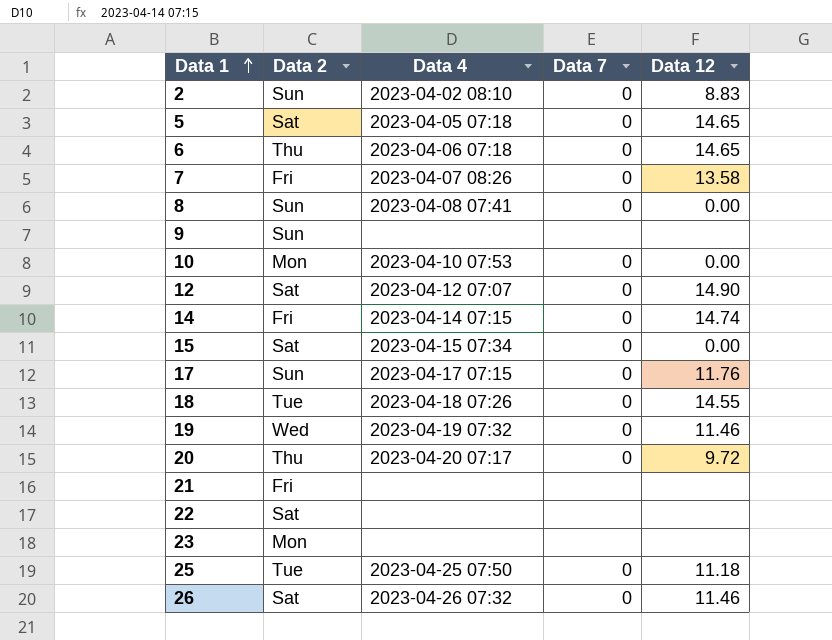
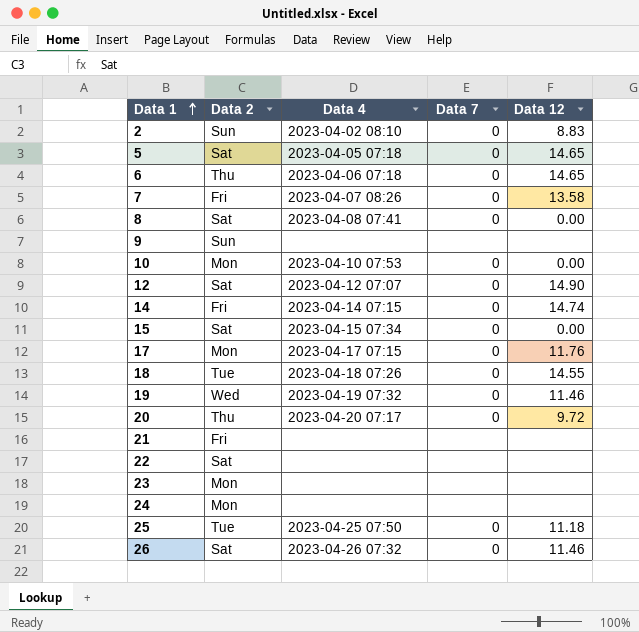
8 | Data 2: Sun -> Sat
17 | Data 2: Sun -> Mon
row 24: none -> Mon | none | none | none

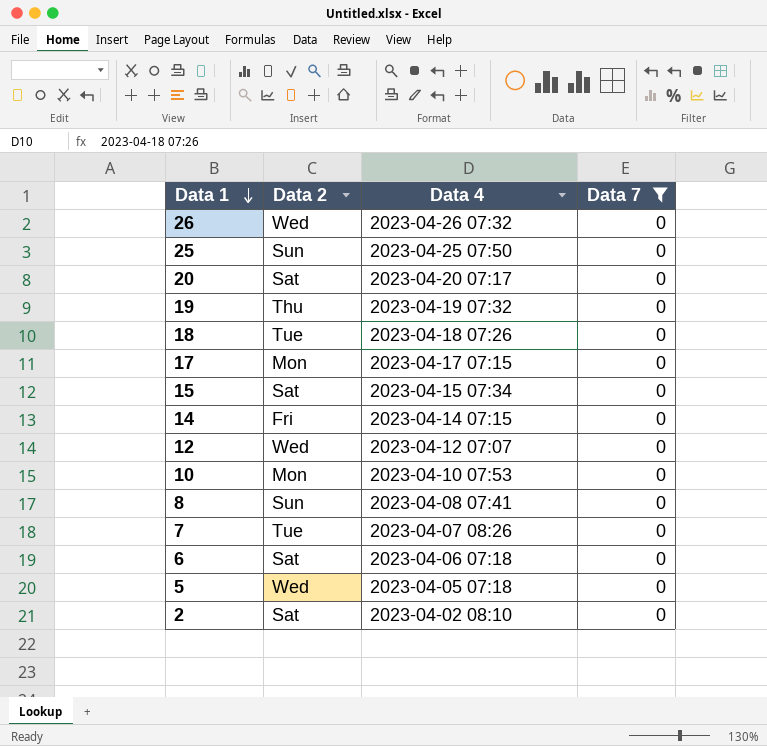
filter: none -> Data 7 = 0
row order: Data 1 ascending -> Data 1 descending
column Data 12 | position: 5 -> none
26 | Data 2: Sat -> Wed
25 | Data 2: Tue -> Sun
20 | Data 2: Thu -> Sat
19 | Data 2: Wed -> Thu
12 | Data 2: Sat -> Wed
8 | Data 2: Sat -> Sun
7 | Data 2: Fri -> Tue
6 | Data 2: Thu -> Sat
5 | Data 2: Sat -> Wed
2 | Data 2: Sun -> Sat

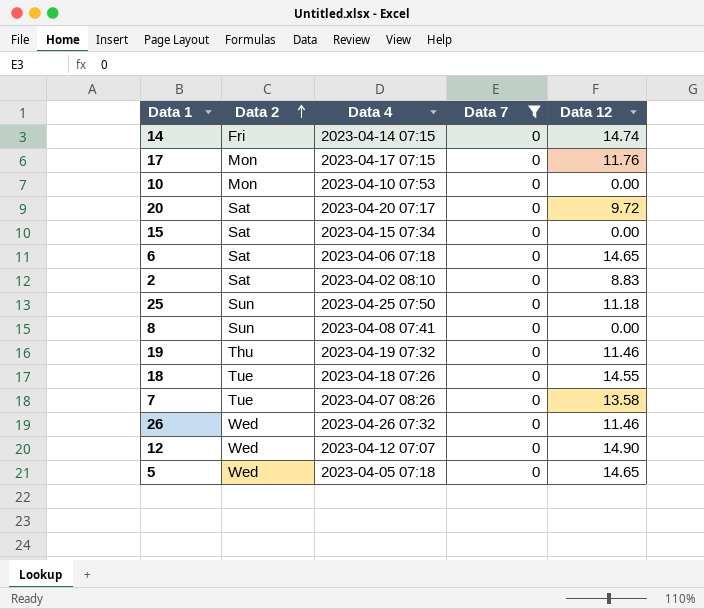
row order: Data 1 descending -> Data 2 ascending
column Data 12 | position: none -> 5

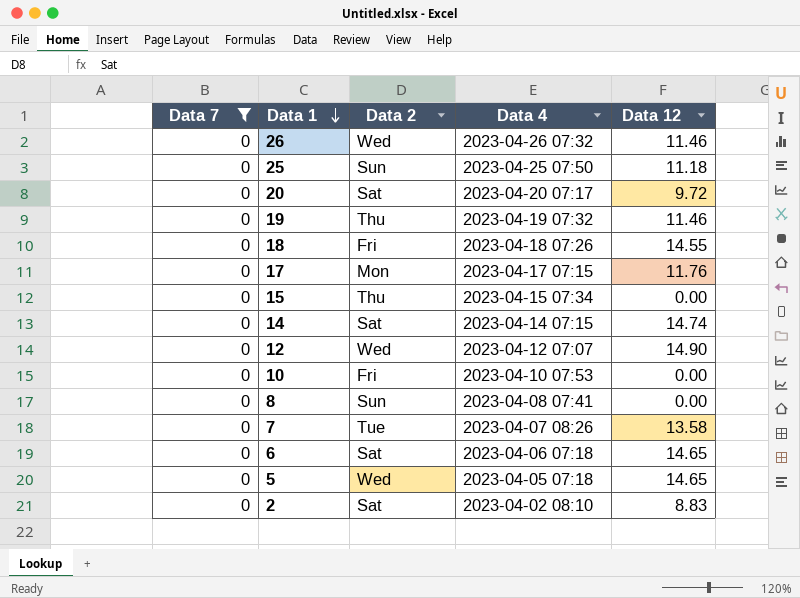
row order: Data 2 ascending -> Data 1 descending
column Data 7 | position: 4 -> 1
18 | Data 2: Tue -> Fri
15 | Data 2: Sat -> Thu
14 | Data 2: Fri -> Sat
10 | Data 2: Mon -> Fri

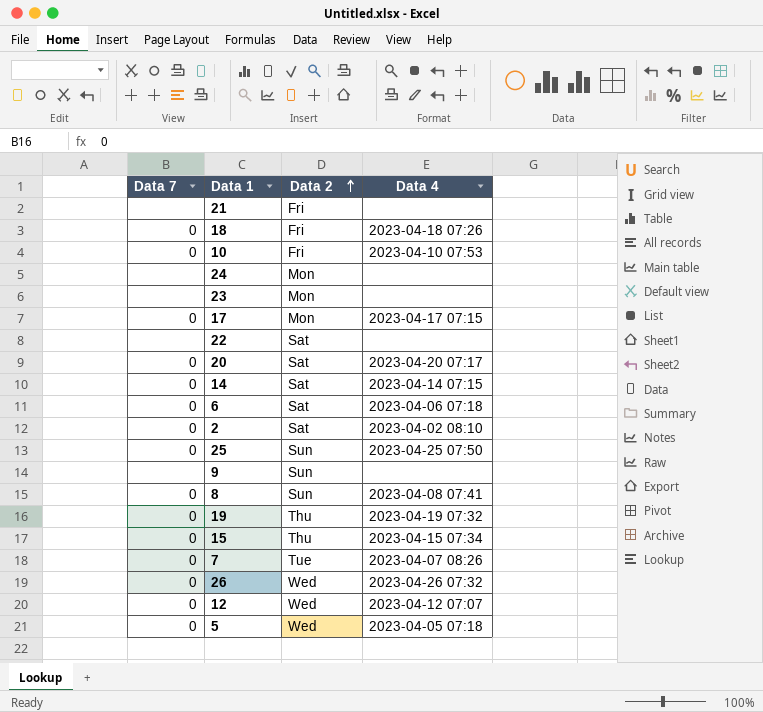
filter: Data 7 = 0 -> none
row order: Data 1 descending -> Data 2 ascending
column Data 12 | position: 5 -> none

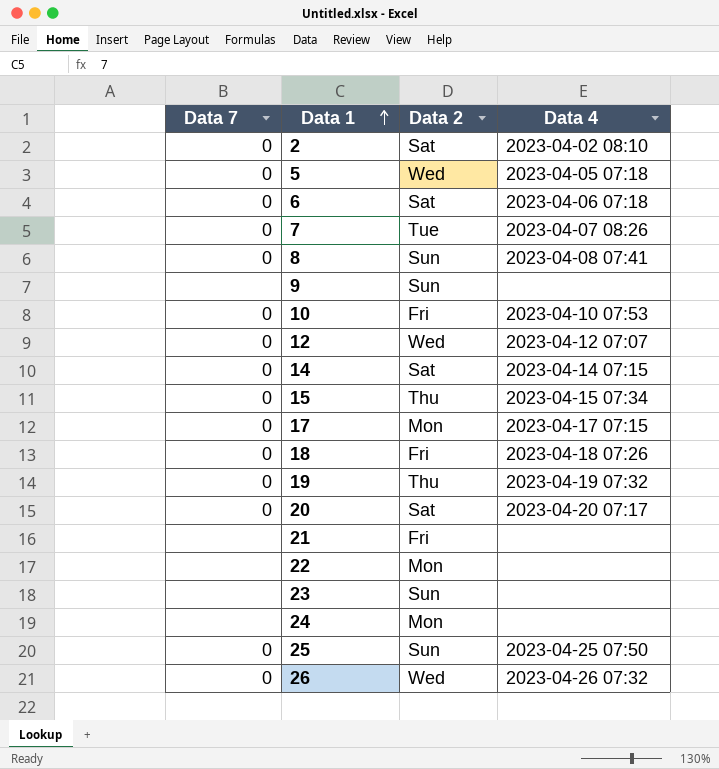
row order: Data 2 ascending -> Data 1 ascending
22 | Data 2: Sat -> Mon
23 | Data 2: Mon -> Sun

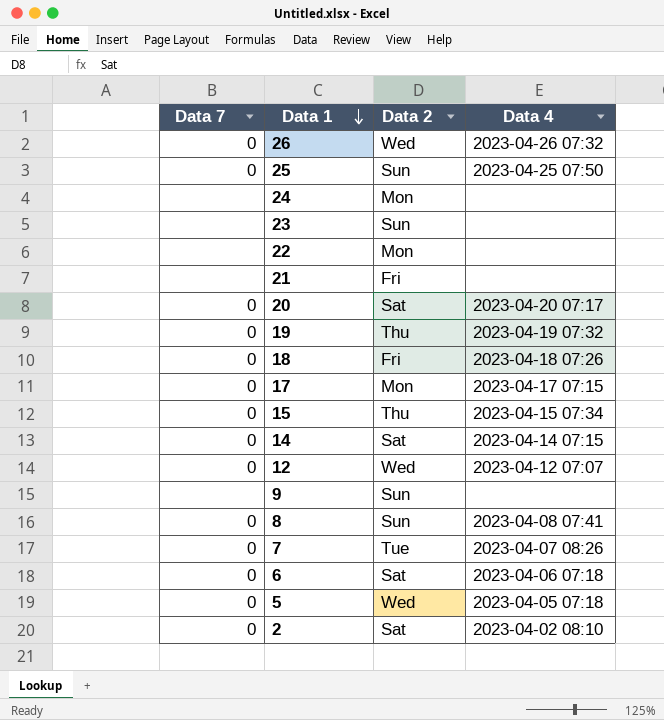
row order: Data 1 ascending -> Data 1 descending
row 10: 0 | Fri | 2023-04-10 07:53 -> none

